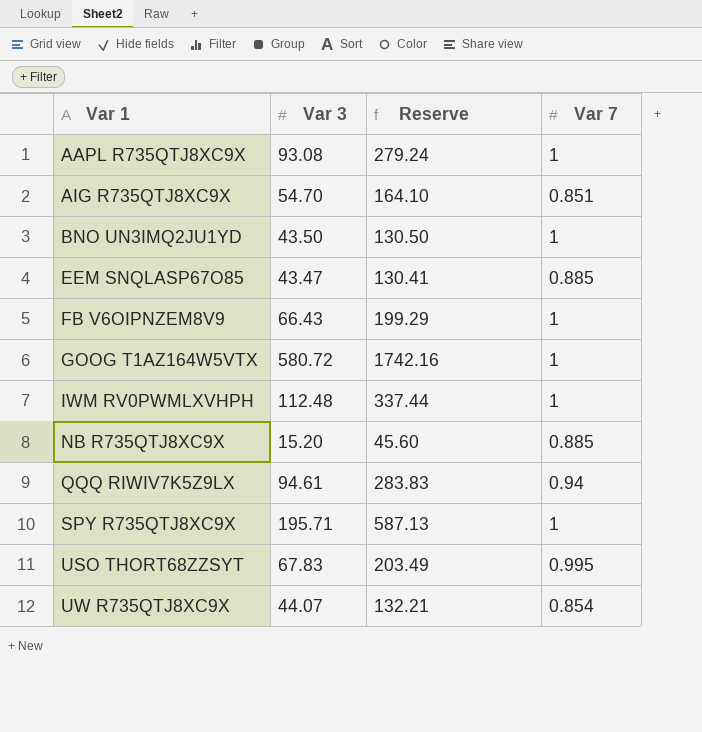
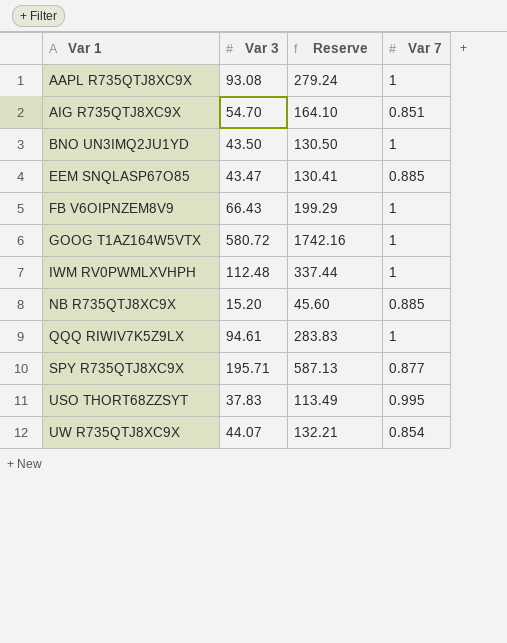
QQQ RIWIV7K5Z9LX | Var 7: 0.94 -> 1
SPY R735QTJ8XC9X | Var 7: 1 -> 0.877
USO THORT68ZZSYT | Var 3: 67.83 -> 37.83
USO THORT68ZZSYT | Reserve: 203.49 -> 113.49

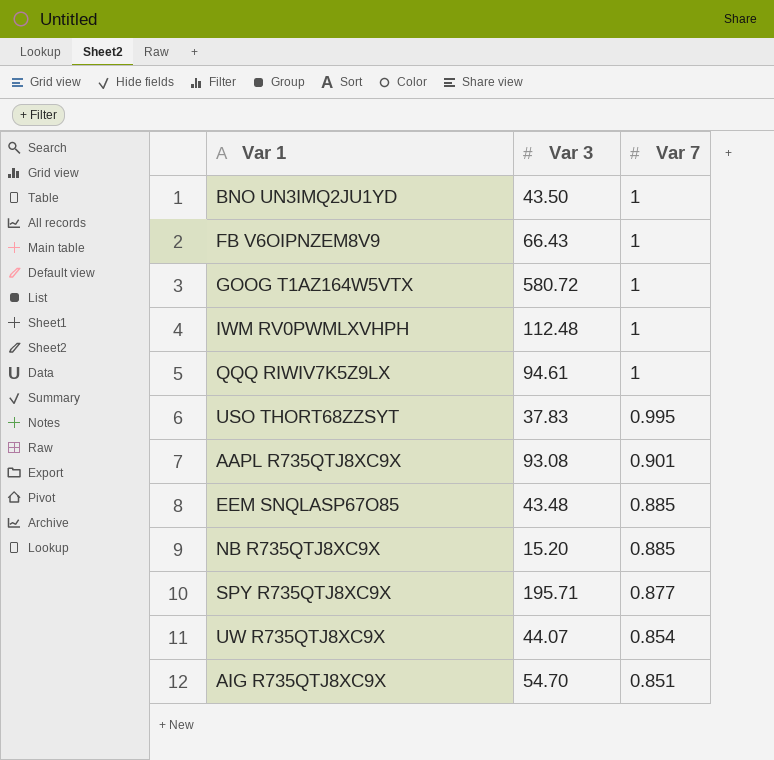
row order: Var 1 ascending -> Var 7 descending
column Reserve | formula: [Var 3] * 3 -> none
AAPL R735QTJ8XC9X | Var 7: 1 -> 0.901
EEM SNQLASP67O85 | Var 3: 43.47 -> 43.48

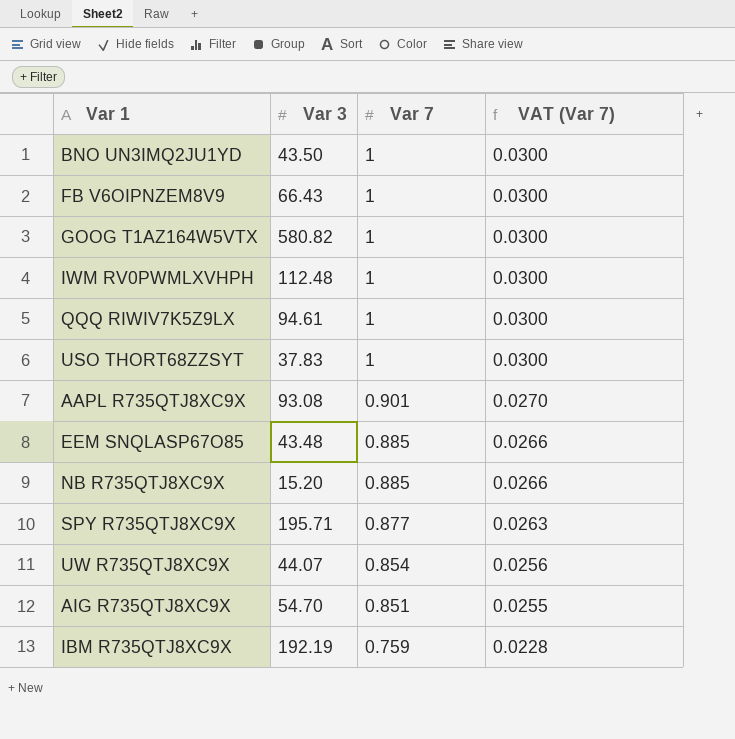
column VAT (Var 7) | formula: none -> [Var 7] * 0.03
GOOG T1AZ164W5VTX | Var 3: 580.72 -> 580.82
USO THORT68ZZSYT | Var 7: 0.995 -> 1
row IBM R735QTJ8XC9X: none -> 192.19 | 0.759 | 0.0228

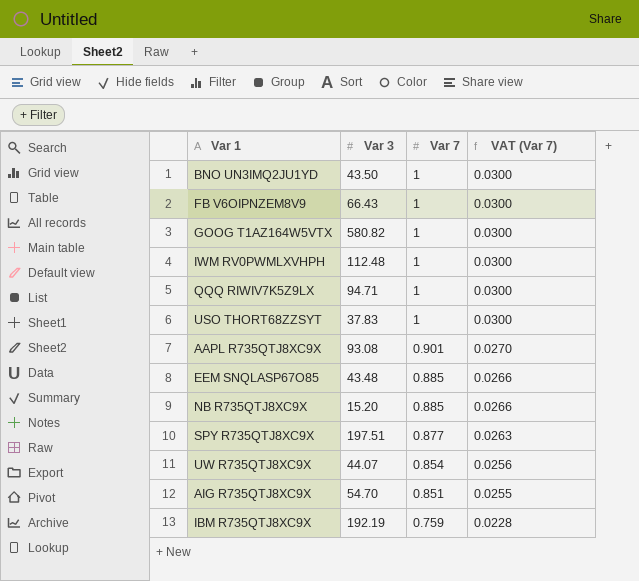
QQQ RIWIV7K5Z9LX | Var 3: 94.61 -> 94.71
SPY R735QTJ8XC9X | Var 3: 195.71 -> 197.51

